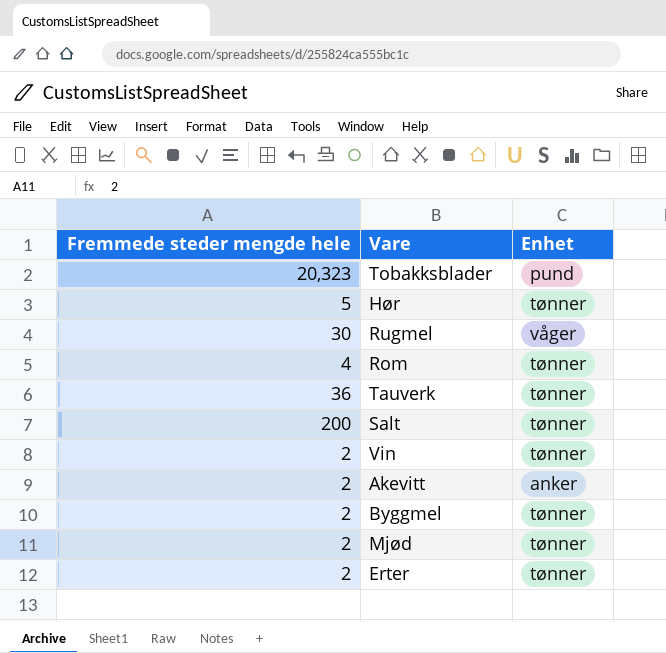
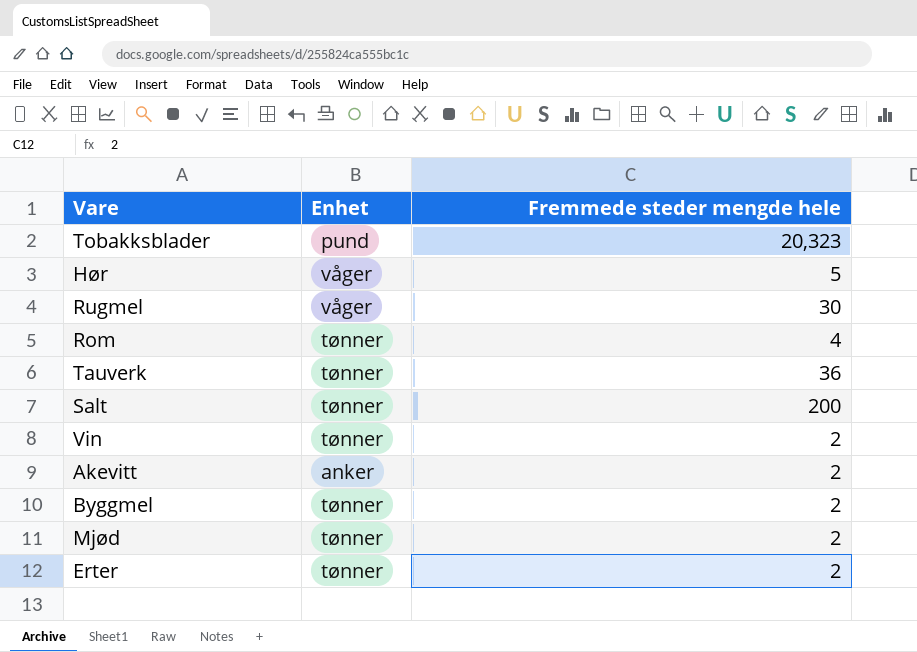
column Fremmede steder mengde hele | position: 1 -> 3
Hør | Enhet: tønner -> våger

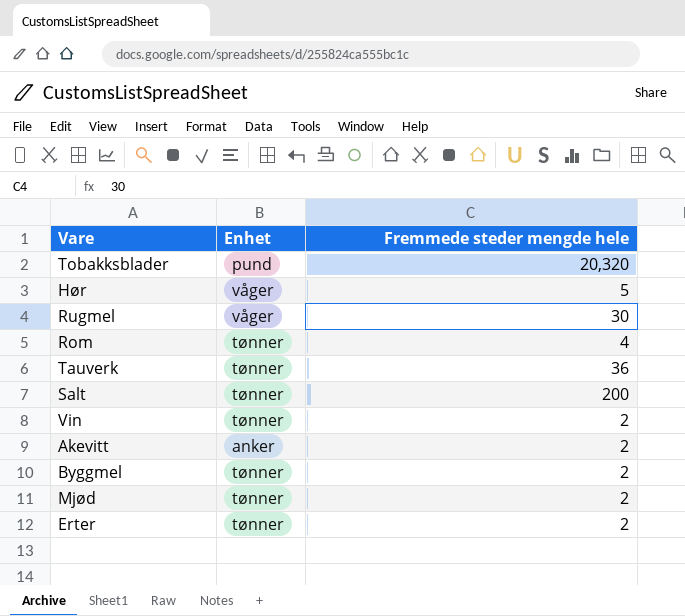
Tobakksblader | Fremmede steder mengde hele: 20,323 -> 20,320

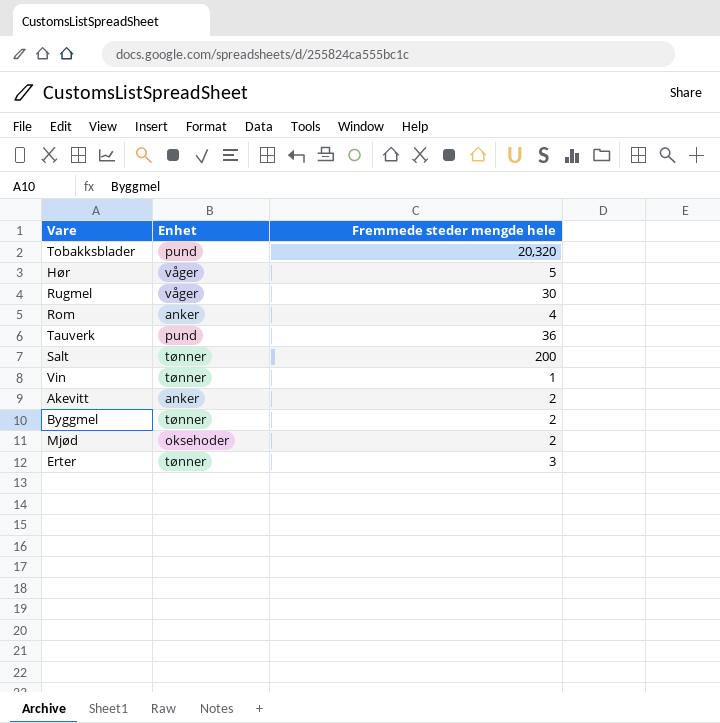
Rom | Enhet: tønner -> anker
Tauverk | Enhet: tønner -> pund
Vin | Fremmede steder mengde hele: 2 -> 1
Mjød | Enhet: tønner -> oksehoder
Erter | Fremmede steder mengde hele: 2 -> 3

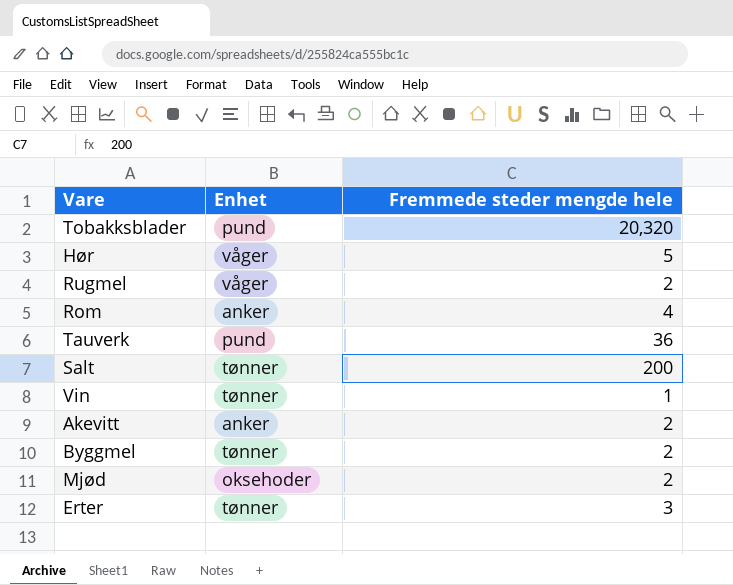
Rugmel | Fremmede steder mengde hele: 30 -> 2

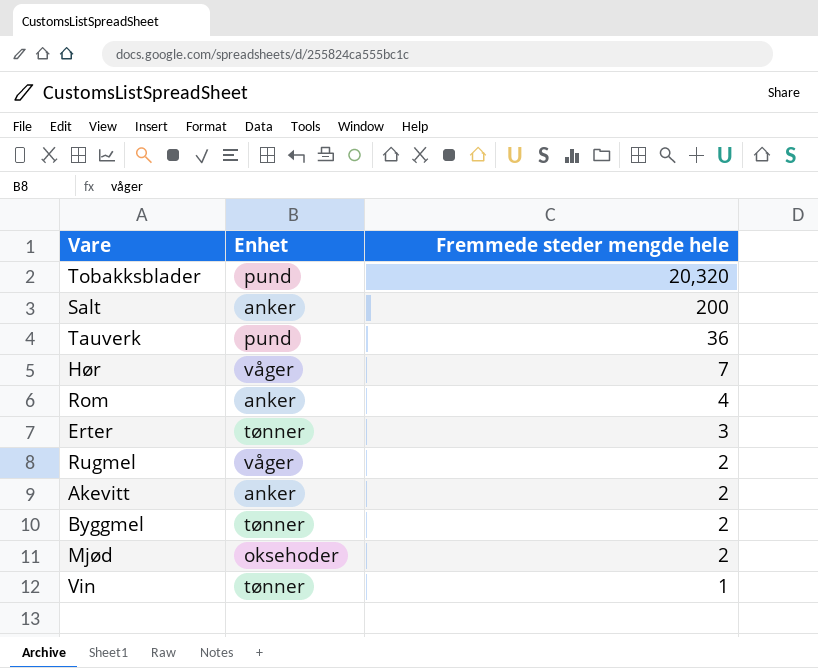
row order: none -> Fremmede steder mengde hele descending
Salt | Enhet: tønner -> anker
Hør | Fremmede steder mengde hele: 5 -> 7

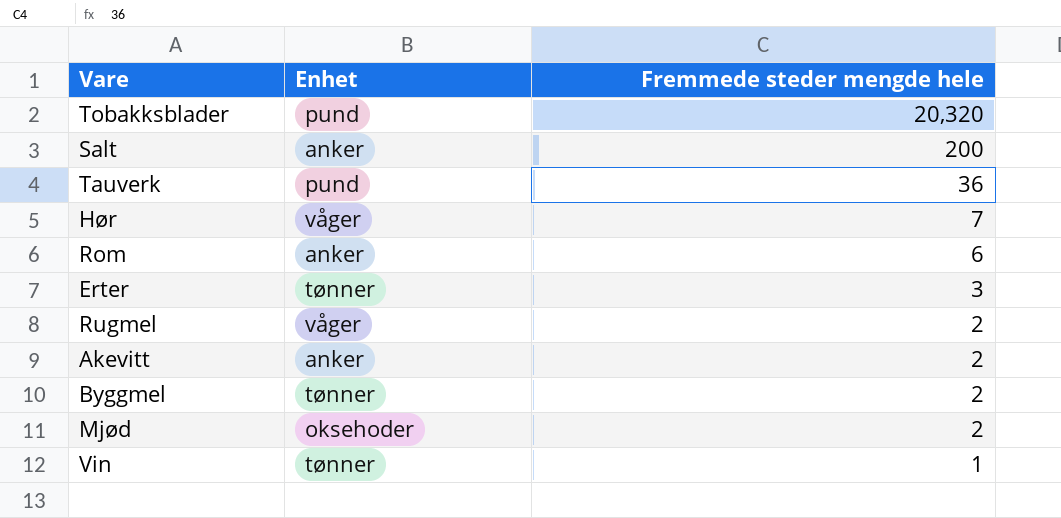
Rom | Fremmede steder mengde hele: 4 -> 6

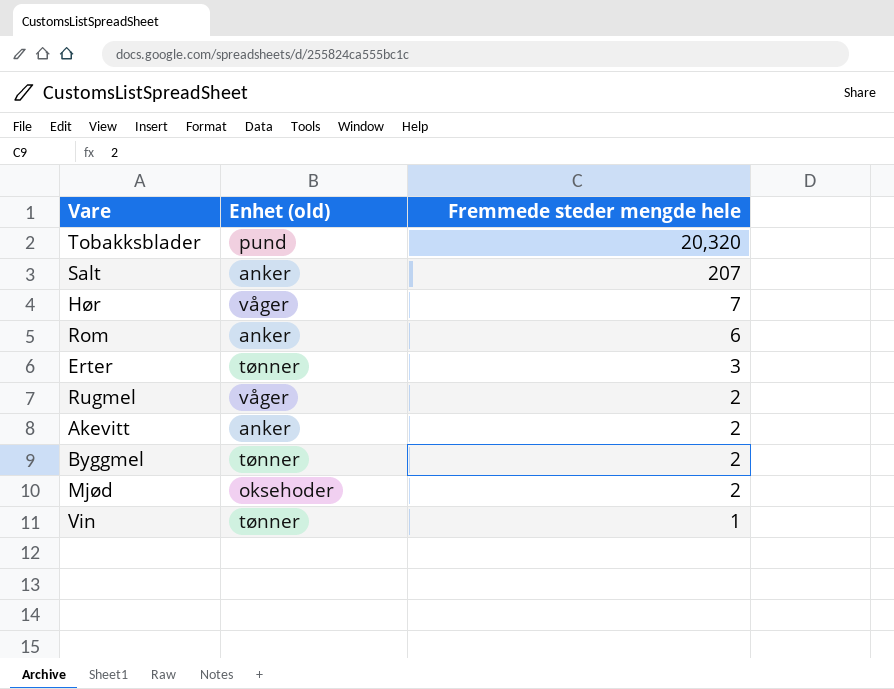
column name: Enhet -> Enhet (old)
row Tauverk: pund | 36 -> none
Salt | Fremmede steder mengde hele: 200 -> 207

